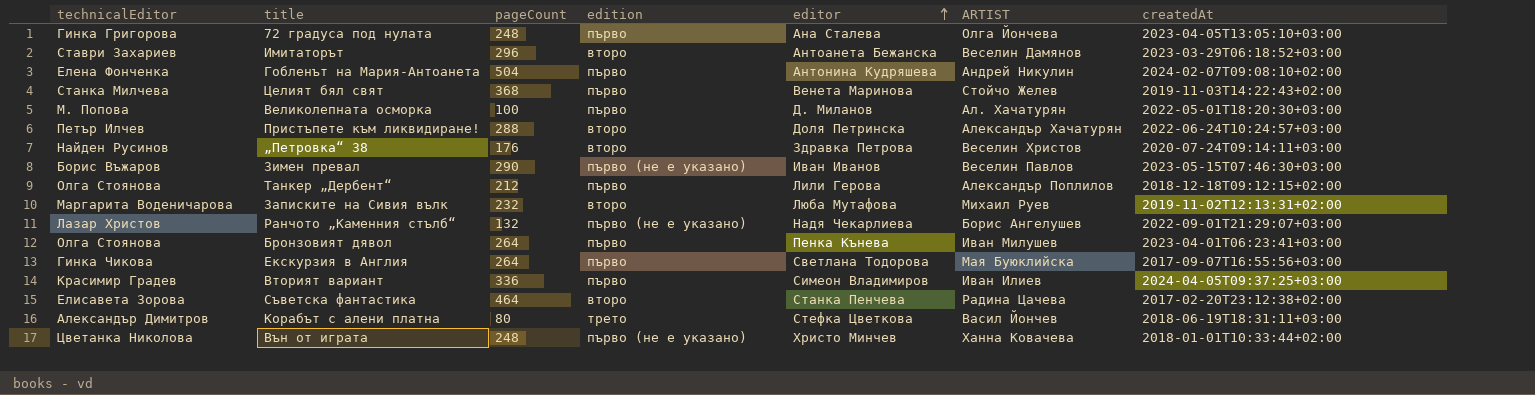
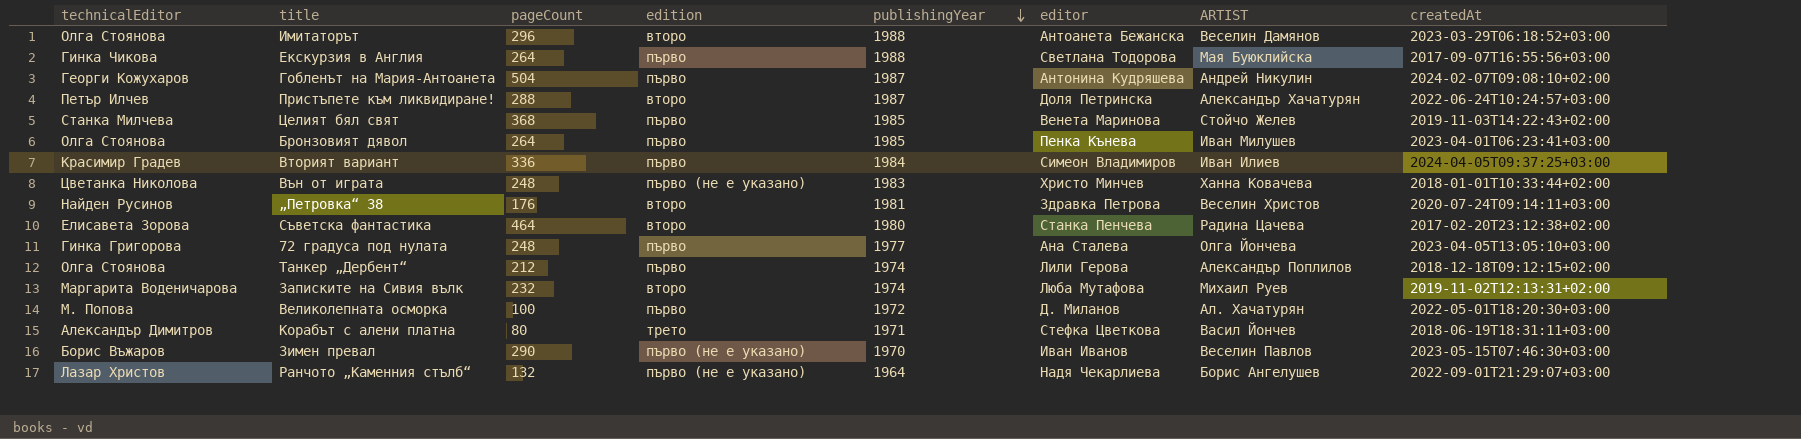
row order: editor ascending -> publishingYear descending
column publishingYear | position: none -> 5
Имитаторът | technicalEditor: Ставри Захариев -> Олга Стоянова
Гобленът на Мария-Антоанета | technicalEditor: Елена Фонченка -> Георги Кожухаров

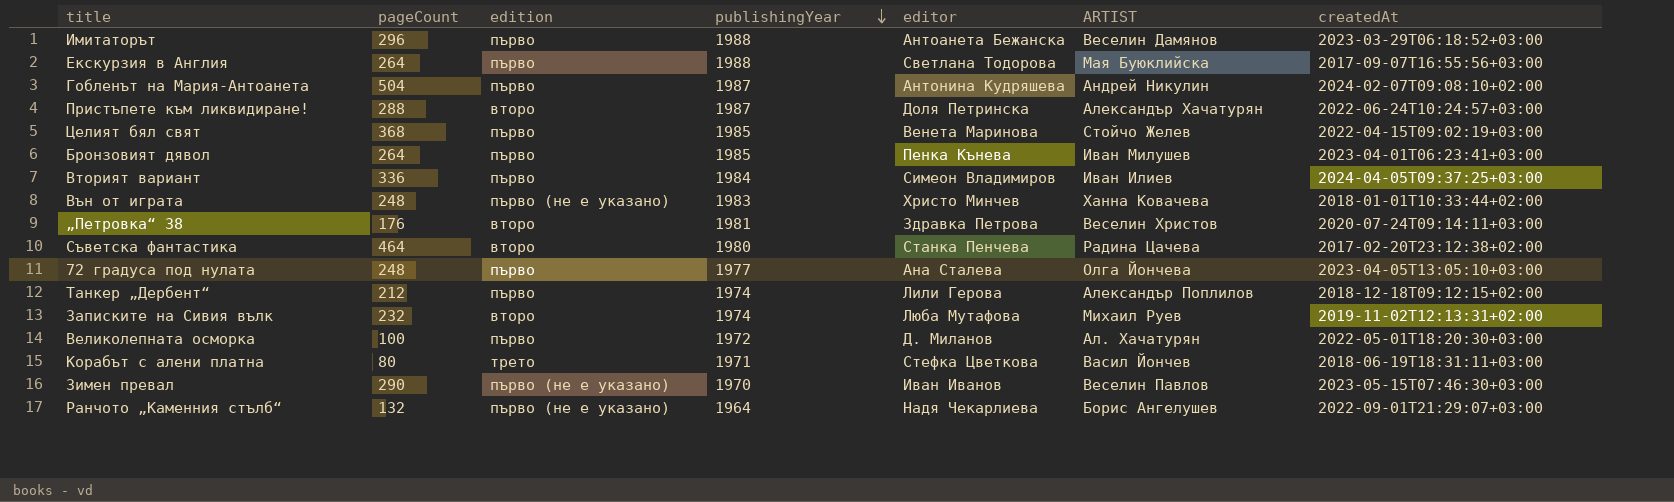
column technicalEditor | position: 1 -> none
Имитаторът | edition: второ -> първо
Целият бял свят | createdAt: 2019-11-03T14:22:43+02:00 -> 2022-04-15T09:02:19+03:00

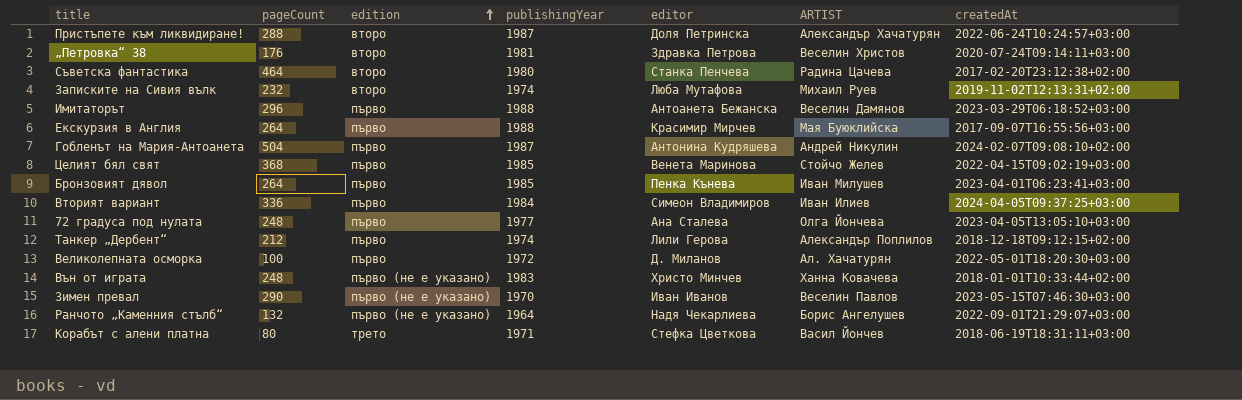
row order: publishingYear descending -> edition ascending
Екскурзия в Англия | editor: Светлана Тодорова -> Красимир Мирчев

